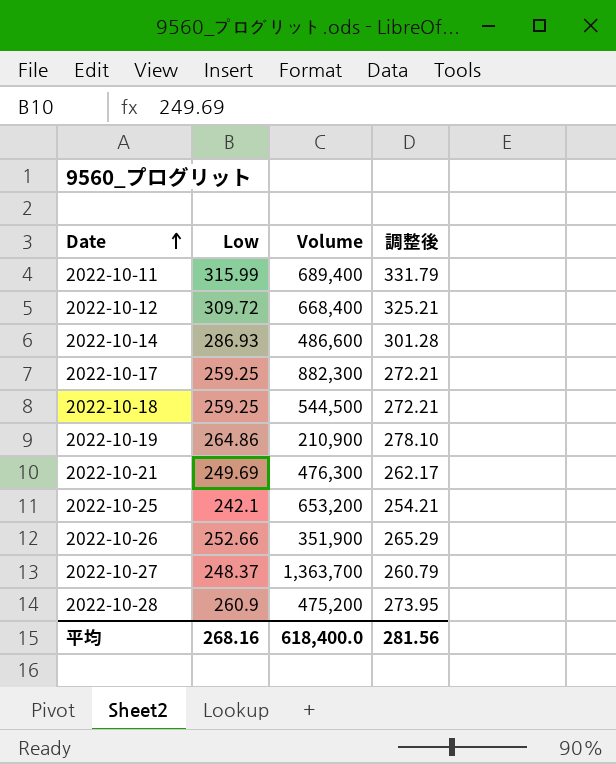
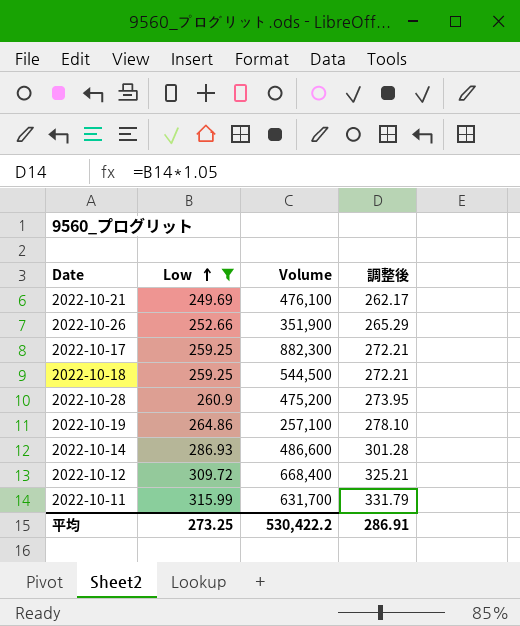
filter: none -> Low >= 249.69
row order: Date ascending -> Low ascending
2022-10-21 | Volume: 476,300 -> 476,100
2022-10-19 | Volume: 210,900 -> 257,100
2022-10-11 | Volume: 689,400 -> 631,700
平均 | Low: 268.16 -> 273.25
平均 | Volume: 618,400.0 -> 530,422.2
平均 | 調整後: 281.56 -> 286.91

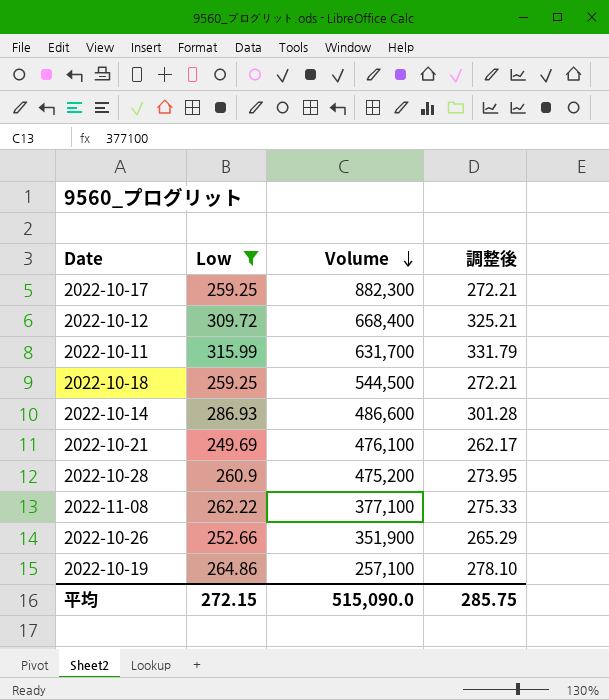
row order: Low ascending -> Volume descending
row 2022-11-08: none -> 262.22 | 377,100 | 275.33
平均 | Low: 273.25 -> 272.15
平均 | Volume: 530,422.2 -> 515,090.0
平均 | 調整後: 286.91 -> 285.75

